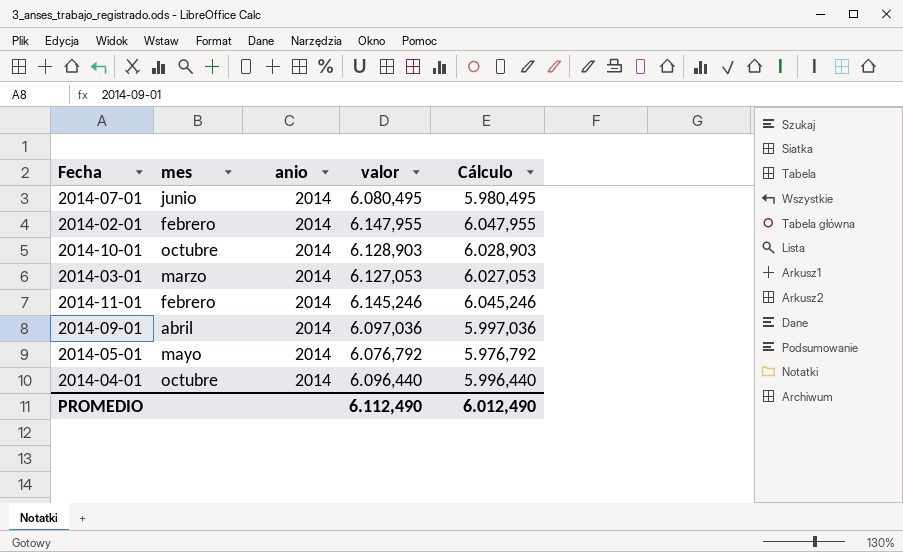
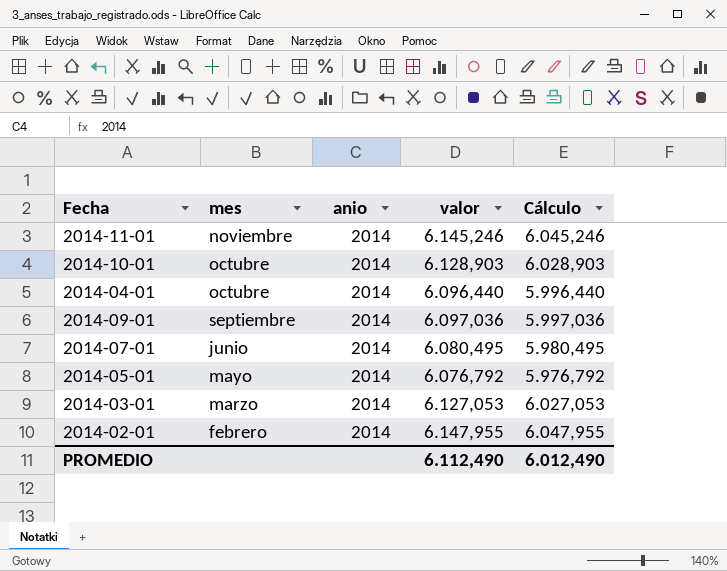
row order: none -> mes descending
2014-11-01 | mes: febrero -> noviembre
2014-09-01 | mes: abril -> septiembre

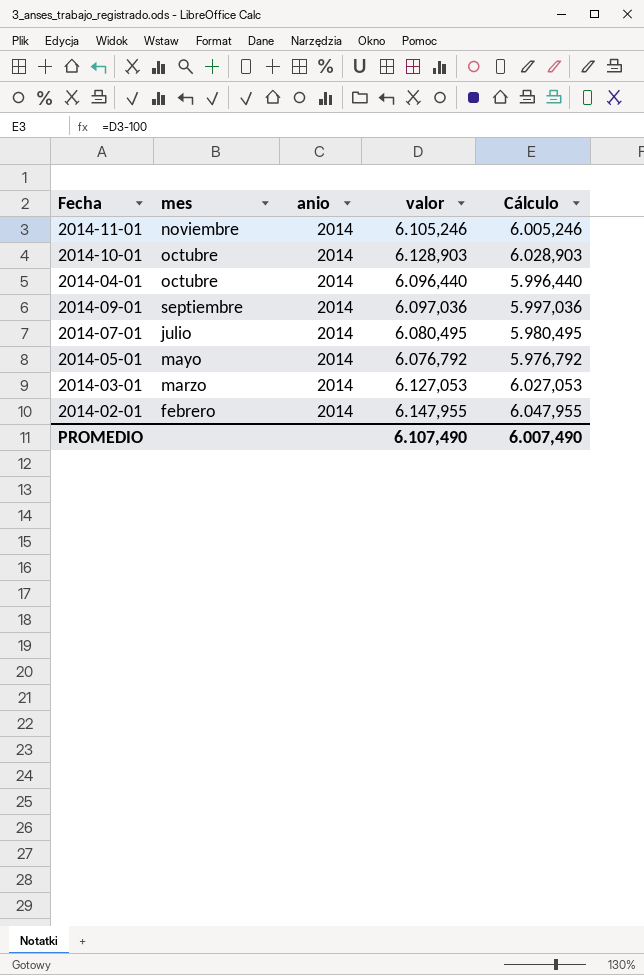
2014-11-01 | valor: 6.145,246 -> 6.105,246
2014-11-01 | Cálculo: 6.045,246 -> 6.005,246
2014-07-01 | mes: junio -> julio
PROMEDIO | valor: 6.112,490 -> 6.107,490
PROMEDIO | Cálculo: 6.012,490 -> 6.007,490

